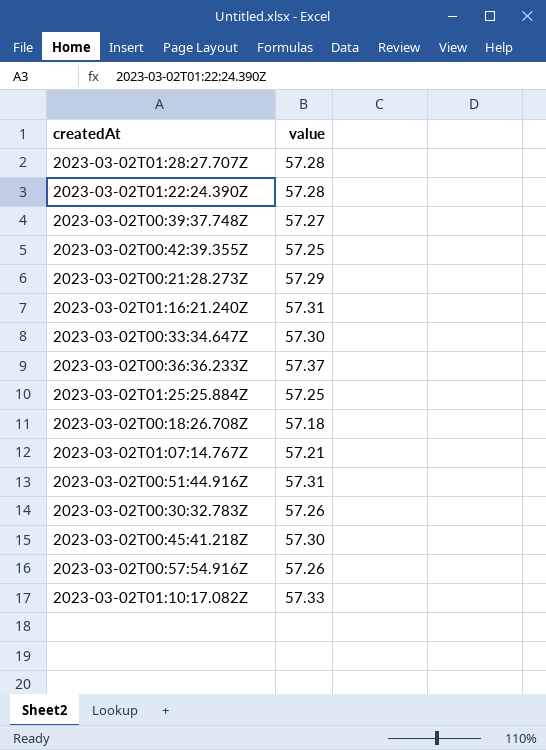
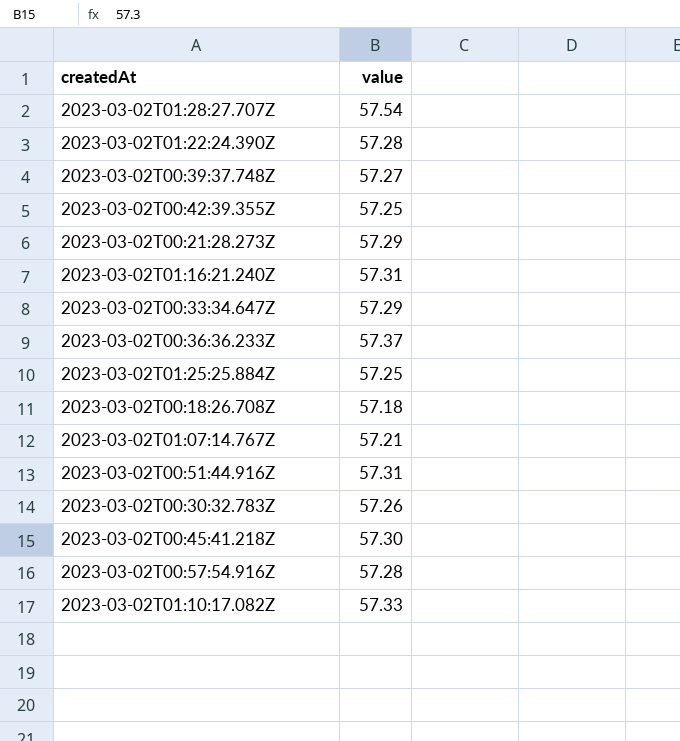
2023-03-02T01:28:27.707Z | value: 57.28 -> 57.54
2023-03-02T00:33:34.647Z | value: 57.30 -> 57.29
2023-03-02T00:57:54.916Z | value: 57.26 -> 57.28

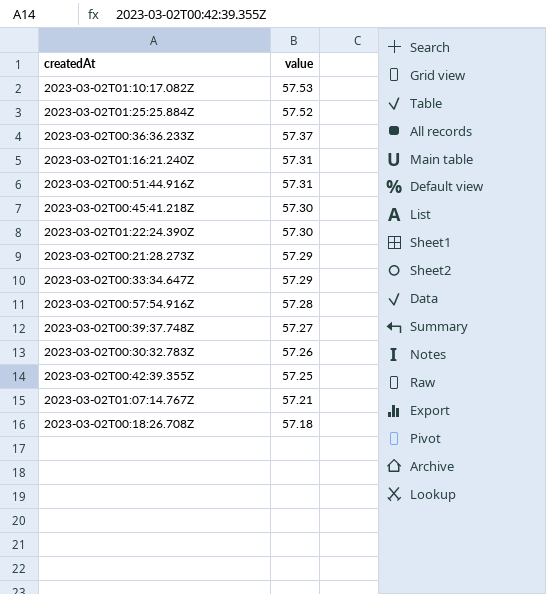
row order: none -> value descending
row 2023-03-02T01:28:27.707Z: 57.54 -> none
2023-03-02T01:10:17.082Z | value: 57.33 -> 57.53
2023-03-02T01:25:25.884Z | value: 57.25 -> 57.52
2023-03-02T01:22:24.390Z | value: 57.28 -> 57.30

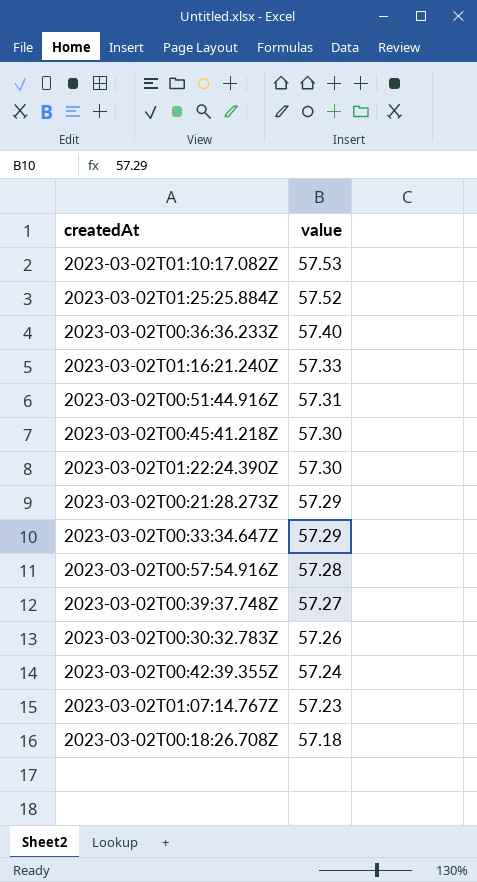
2023-03-02T00:36:36.233Z | value: 57.37 -> 57.40
2023-03-02T01:16:21.240Z | value: 57.31 -> 57.33
2023-03-02T00:42:39.355Z | value: 57.25 -> 57.24
2023-03-02T01:07:14.767Z | value: 57.21 -> 57.23

